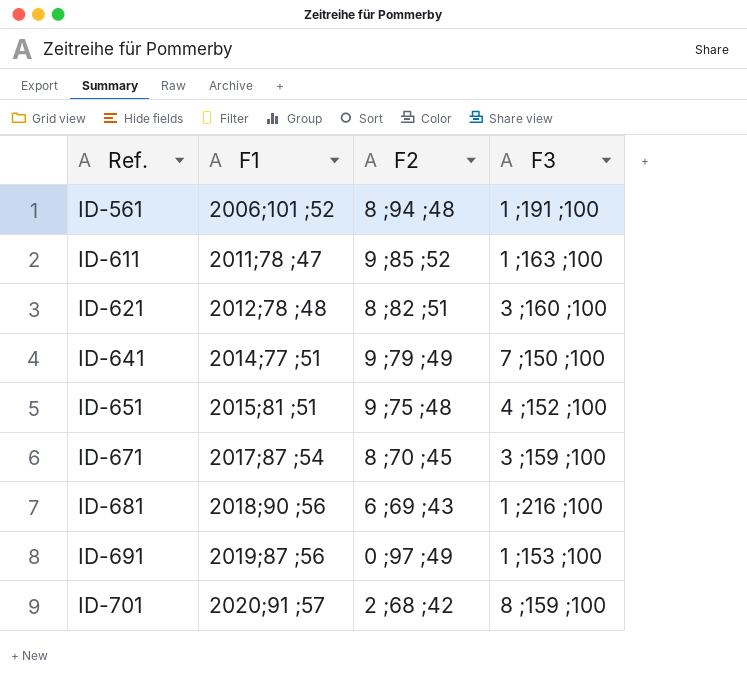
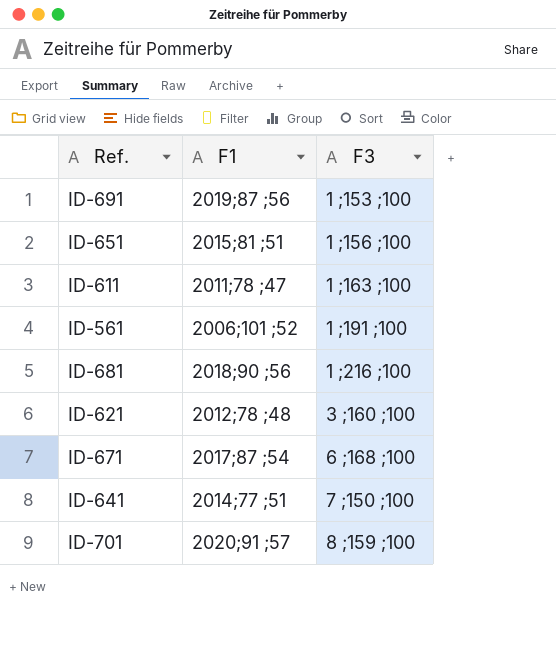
row order: Ref. ascending -> F3 ascending
column F2 | position: 3 -> none
ID-651 | F3: 4 ;152 ;100 -> 1 ;156 ;100
ID-671 | F3: 3 ;159 ;100 -> 6 ;168 ;100

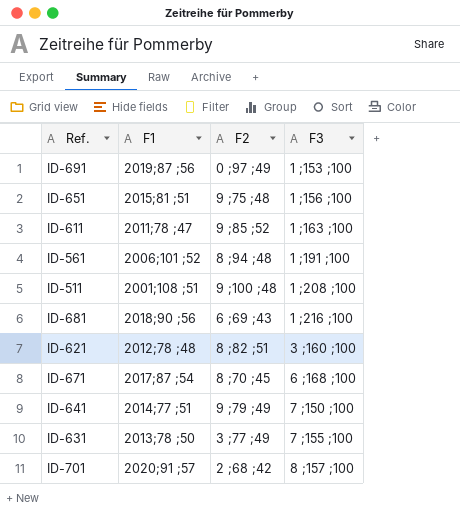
column F2 | position: none -> 3
row ID-511: none -> 2001;108 ;51 | 9 ;100 ;48 | 1 ;208 ;100
row ID-631: none -> 2013;78 ;50 | 3 ;77 ;49 | 7 ;155 ;100
ID-701 | F3: 8 ;159 ;100 -> 8 ;157 ;100

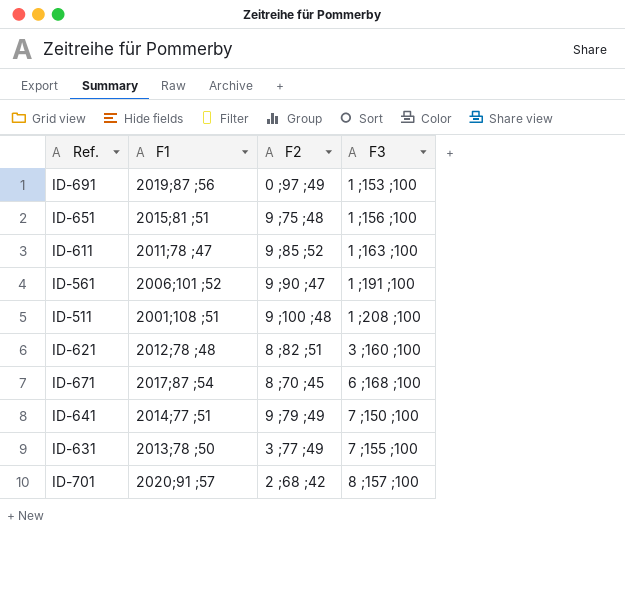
row ID-681: 2018;90 ;56 | 6 ;69 ;43 | 1 ;216 ;100 -> none
ID-561 | F2: 8 ;94 ;48 -> 9 ;90 ;47

